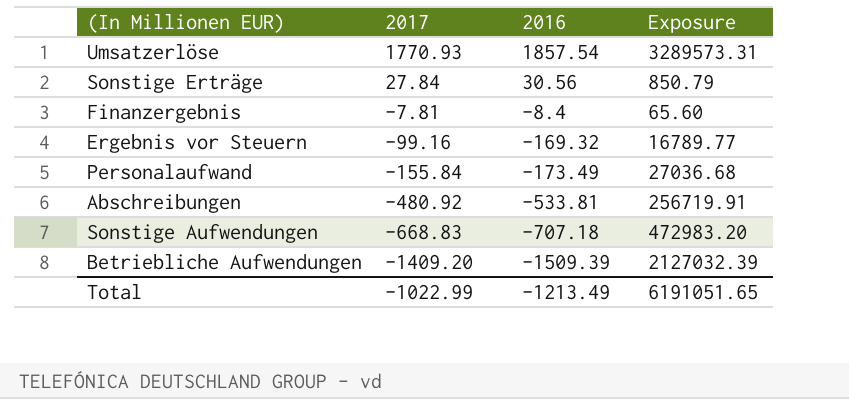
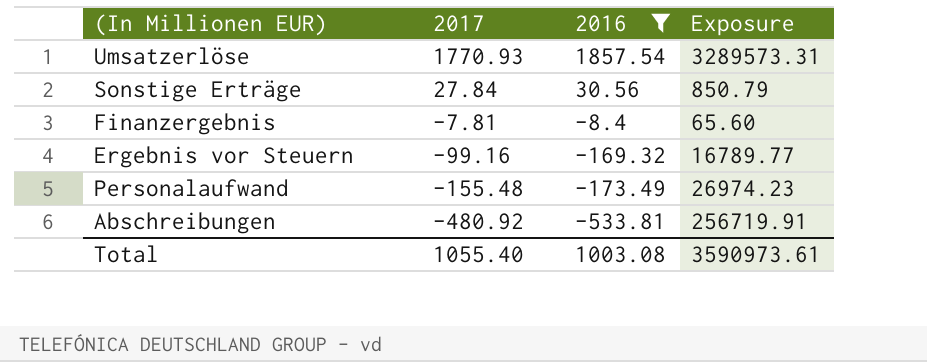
filter: none -> 2016 >= -533.81
Personalaufwand | 2017: -155.84 -> -155.48
Personalaufwand | Exposure: 27036.68 -> 26974.23
Total | 2017: -1022.99 -> 1055.40
Total | 2016: -1213.49 -> 1003.08
Total | Exposure: 6191051.65 -> 3590973.61

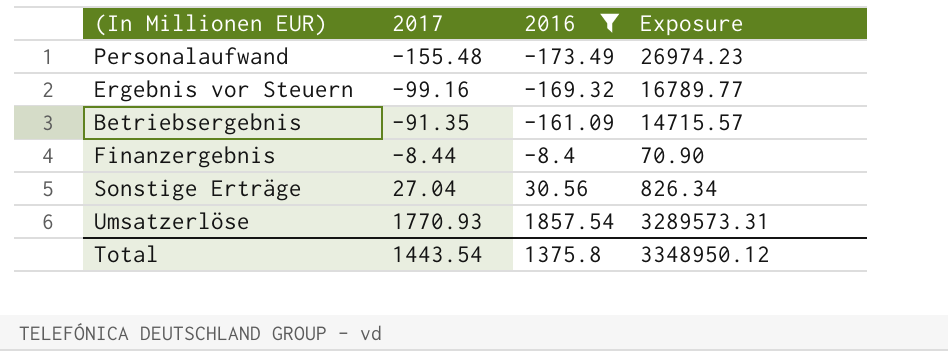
row order: 2017 descending -> 2017 ascending
row Abschreibungen: -480.92 | -533.81 | 256719.91 -> none
row Betriebsergebnis: none -> -91.35 | -161.09 | 14715.57
Finanzergebnis | 2017: -7.81 -> -8.44
Finanzergebnis | Exposure: 65.60 -> 70.90
Sonstige Erträge | 2017: 27.84 -> 27.04
Sonstige Erträge | Exposure: 850.79 -> 826.34
Total | 2017: 1055.40 -> 1443.54
Total | 2016: 1003.08 -> 1375.8
Total | Exposure: 3590973.61 -> 3348950.12

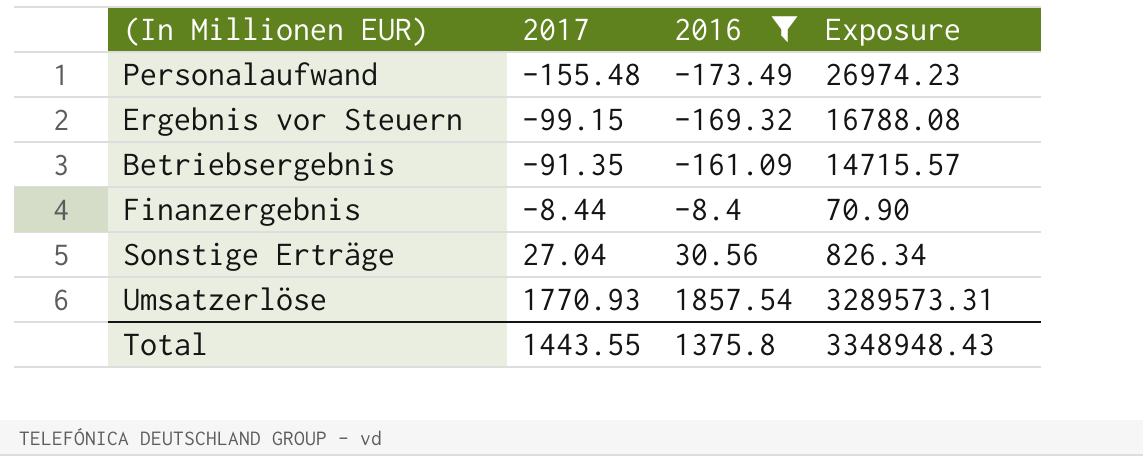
Ergebnis vor Steuern | 2017: -99.16 -> -99.15
Ergebnis vor Steuern | Exposure: 16789.77 -> 16788.08
Total | 2017: 1443.54 -> 1443.55
Total | Exposure: 3348950.12 -> 3348948.43

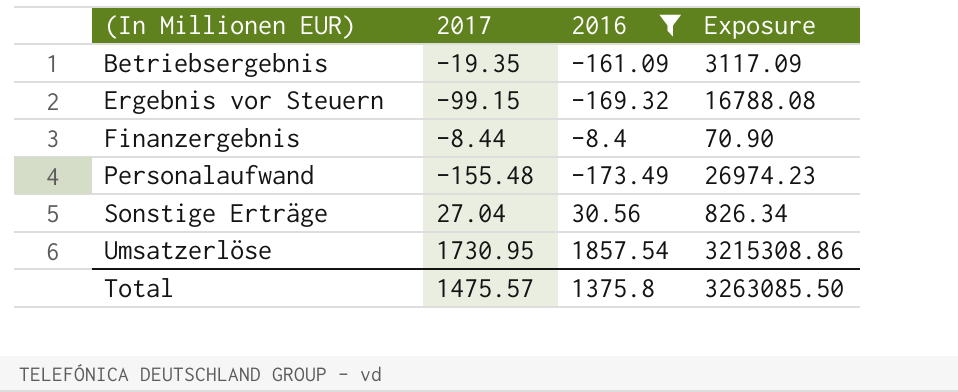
row order: 2017 ascending -> (In Millionen EUR) ascending
Betriebsergebnis | 2017: -91.35 -> -19.35
Betriebsergebnis | Exposure: 14715.57 -> 3117.09
Umsatzerlöse | 2017: 1770.93 -> 1730.95
Umsatzerlöse | Exposure: 3289573.31 -> 3215308.86
Total | 2017: 1443.55 -> 1475.57
Total | Exposure: 3348948.43 -> 3263085.50

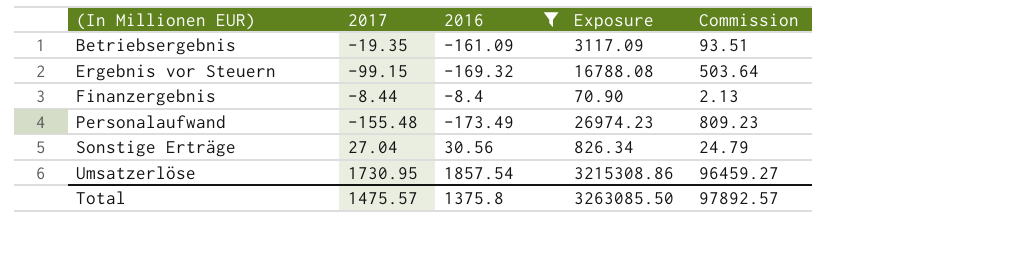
column Commission | formula: none -> [Exposure] * 0.03

